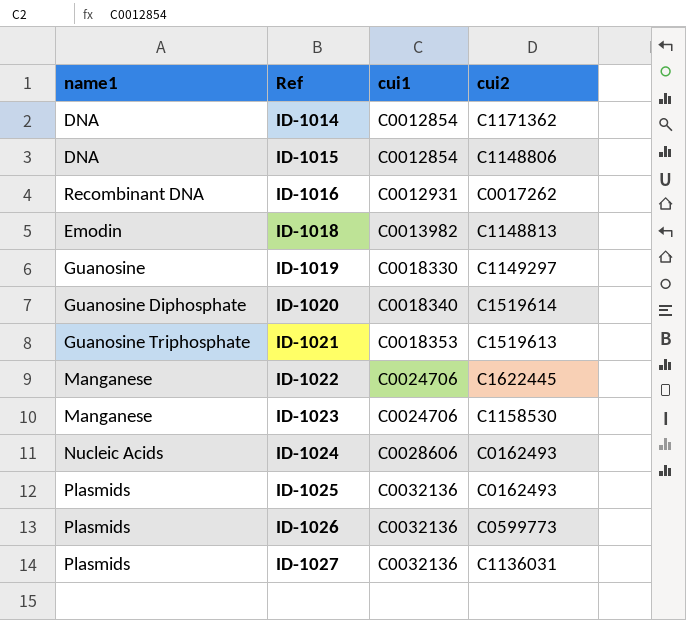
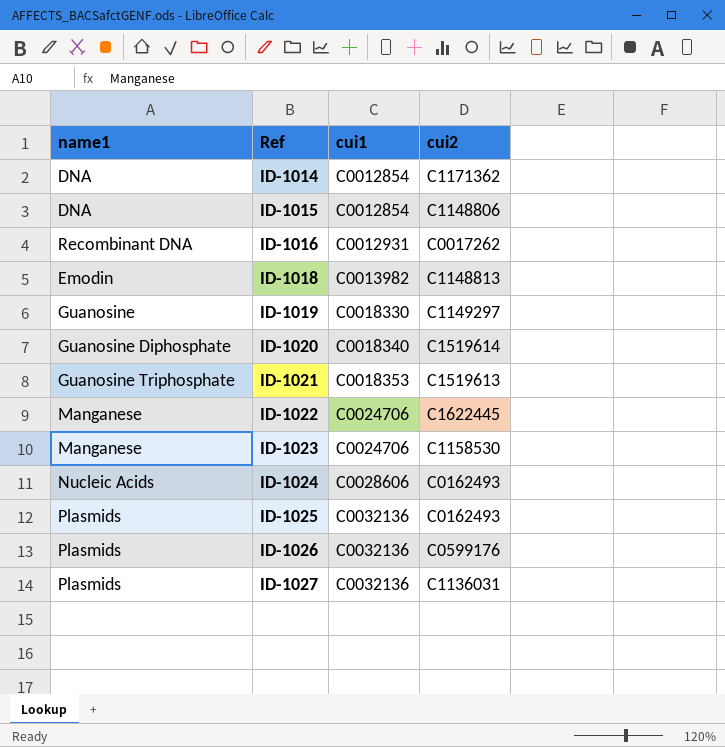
ID-1026 | cui2: C0599773 -> C0599176

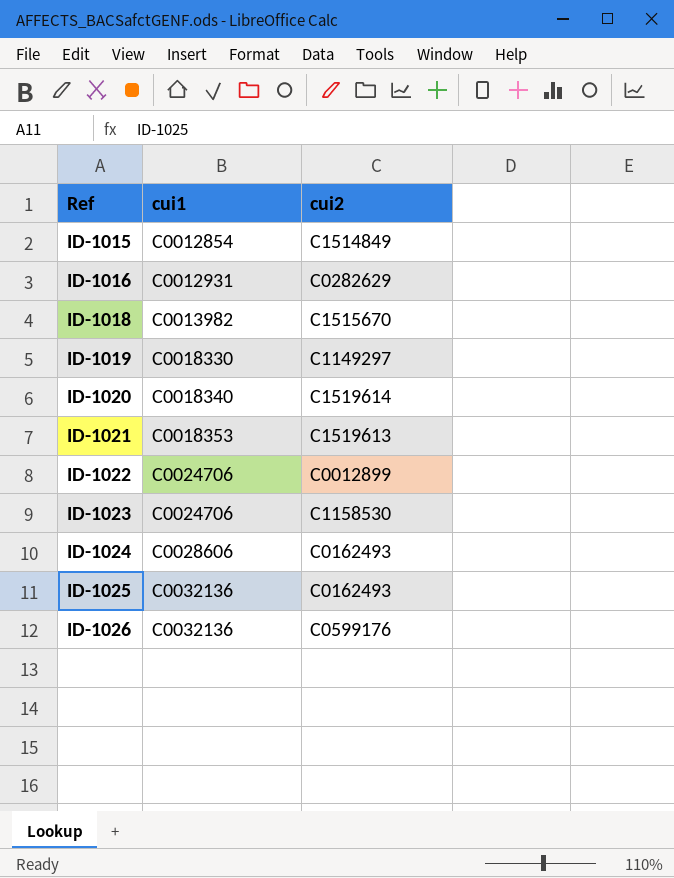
column name1 | position: 1 -> none
row ID-1014: DNA | C0012854 | C1171362 -> none
row ID-1027: Plasmids | C0032136 | C1136031 -> none
ID-1015 | cui2: C1148806 -> C1514849
ID-1016 | cui2: C0017262 -> C0282629
ID-1018 | cui2: C1148813 -> C1515670
ID-1022 | cui2: C1622445 -> C0012899

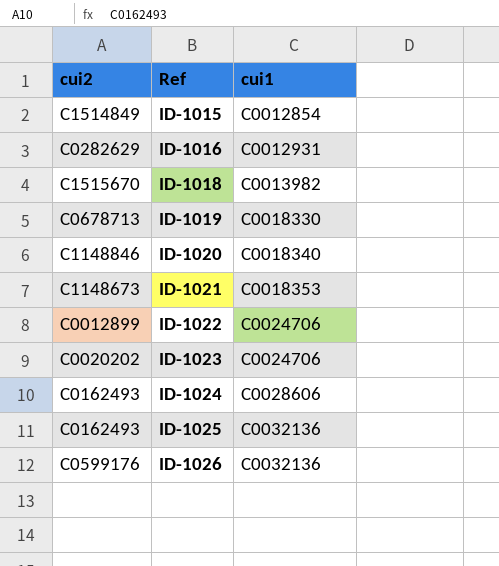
column cui2 | position: 3 -> 1
ID-1019 | cui2: C1149297 -> C0678713
ID-1020 | cui2: C1519614 -> C1148846
ID-1021 | cui2: C1519613 -> C1148673
ID-1023 | cui2: C1158530 -> C0020202

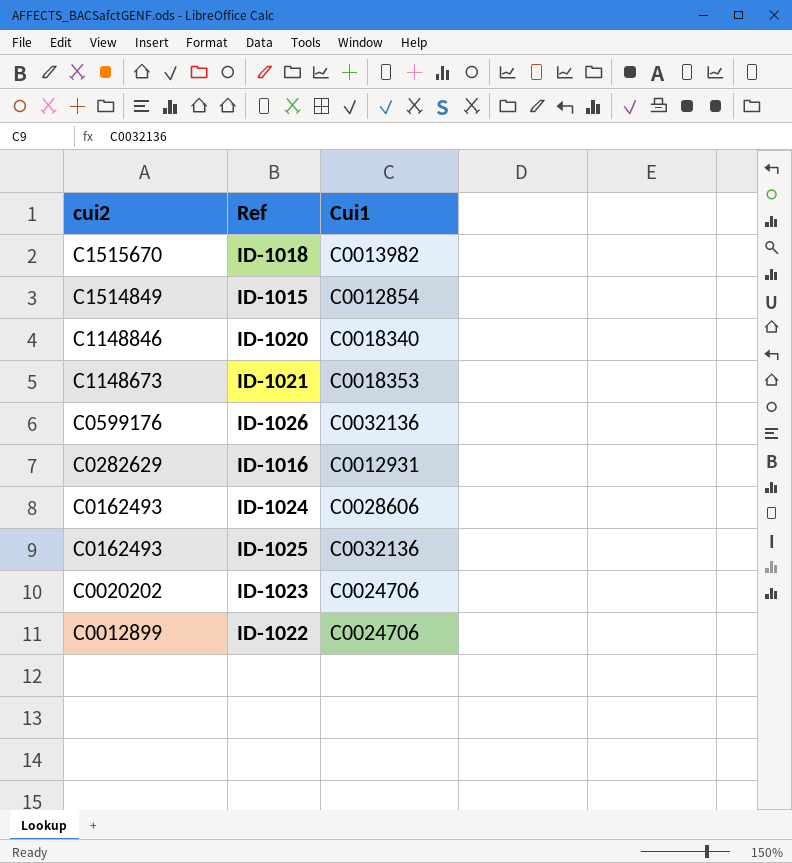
row order: Ref ascending -> cui2 descending
column name: cui1 -> Cui1
row ID-1019: C0678713 | C0018330 -> none

